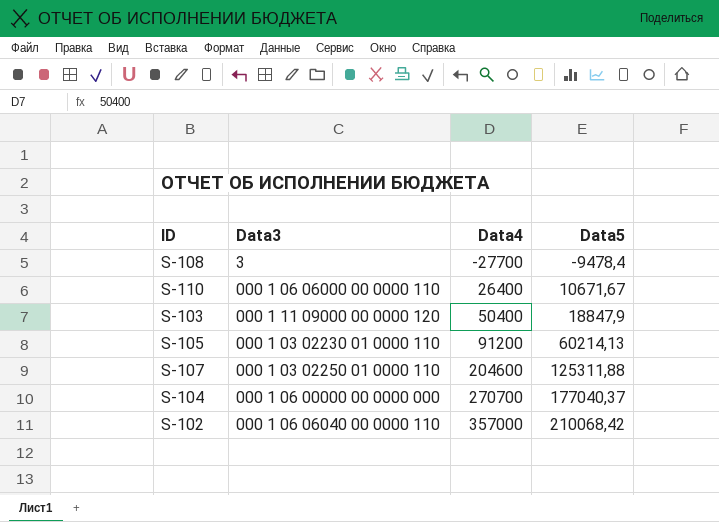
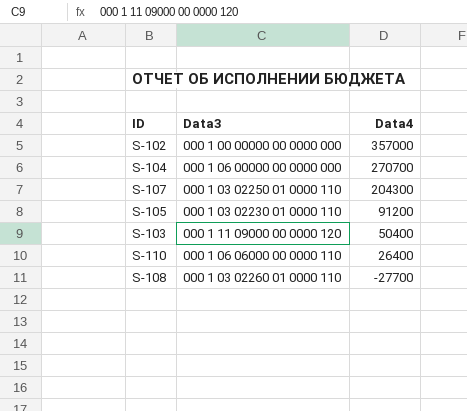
row order: Data4 ascending -> Data4 descending
column Data5 | position: 4 -> none
S-102 | Data3: 000 1 06 06040 00 0000 110 -> 000 1 00 00000 00 0000 000
S-107 | Data4: 204600 -> 204300
S-108 | Data3: 3 -> 000 1 03 02260 01 0000 110

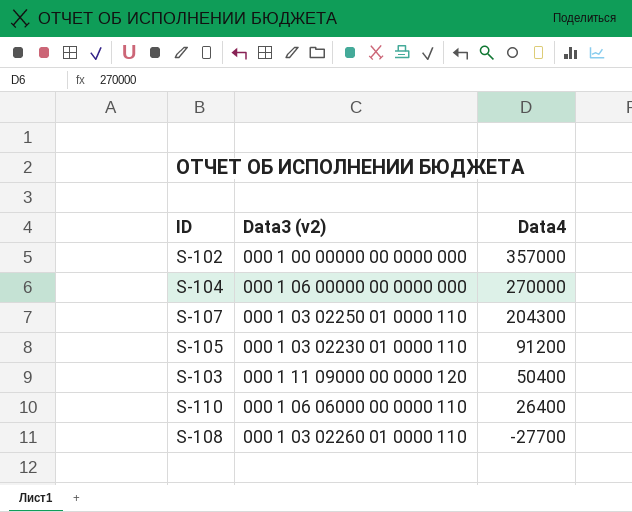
column name: Data3 -> Data3 (v2)
S-104 | Data4: 270700 -> 270000

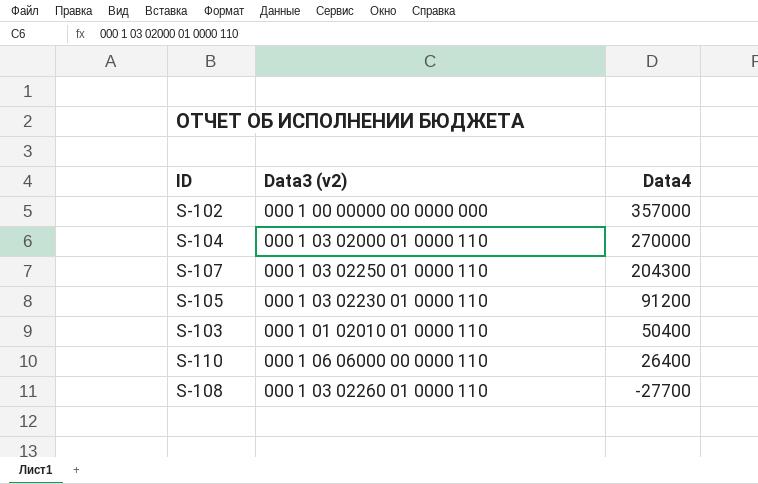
S-104 | Data3 (v2): 000 1 06 00000 00 0000 000 -> 000 1 03 02000 01 0000 110
S-103 | Data3 (v2): 000 1 11 09000 00 0000 120 -> 000 1 01 02010 01 0000 110

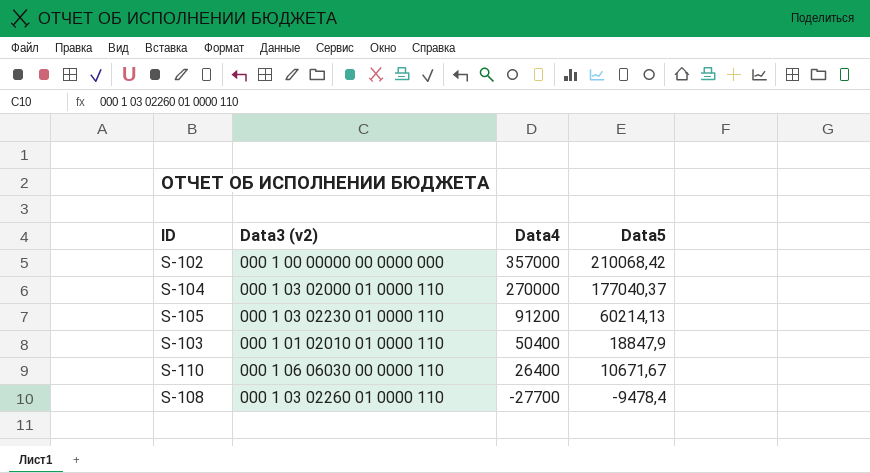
column Data5 | position: none -> 4
row S-107: 000 1 03 02250 01 0000 110 | 204300 -> none
S-110 | Data3 (v2): 000 1 06 06000 00 0000 110 -> 000 1 06 06030 00 0000 110

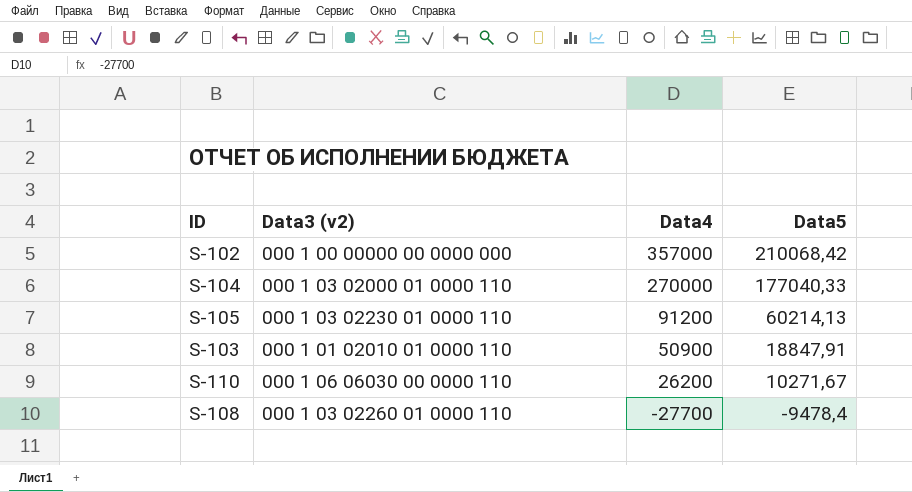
S-104 | Data5: 177040,37 -> 177040,33
S-103 | Data4: 50400 -> 50900
S-103 | Data5: 18847,9 -> 18847,91
S-110 | Data4: 26400 -> 26200
S-110 | Data5: 10671,67 -> 10271,67

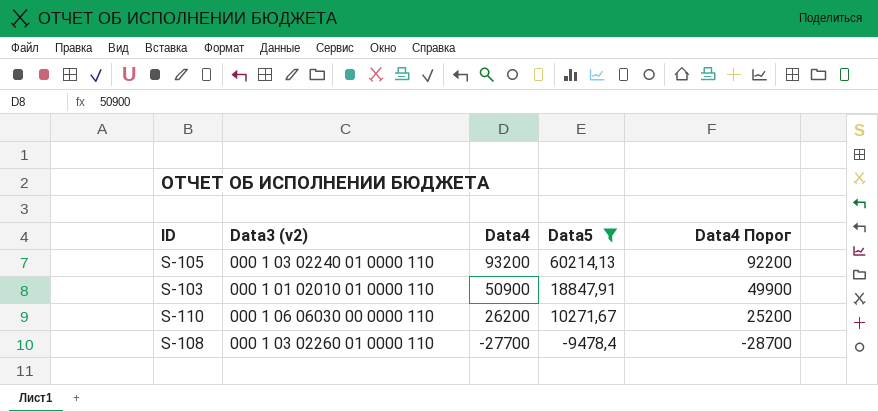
filter: none -> Data5 <= 60214,13
column Data4 Порог | formula: none -> [Data4] - 1000
S-105 | Data3 (v2): 000 1 03 02230 01 0000 110 -> 000 1 03 02240 01 0000 110
S-105 | Data4: 91200 -> 93200

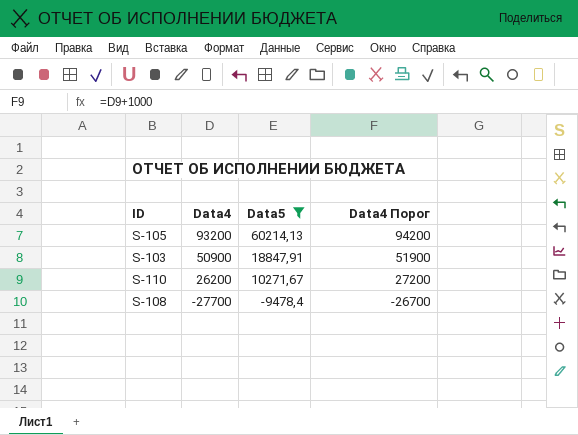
column Data3 (v2) | position: 2 -> none
column Data4 Порог | formula: [Data4] - 1000 -> [Data4] + 1000

